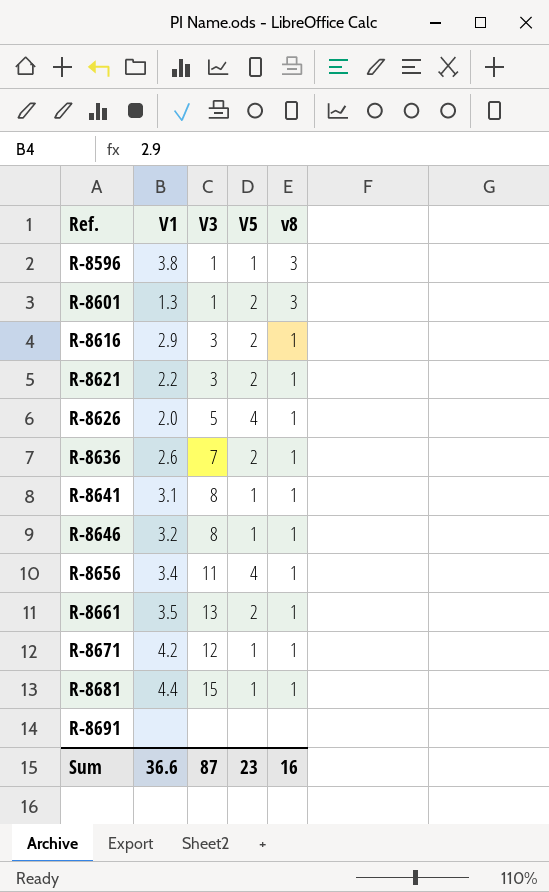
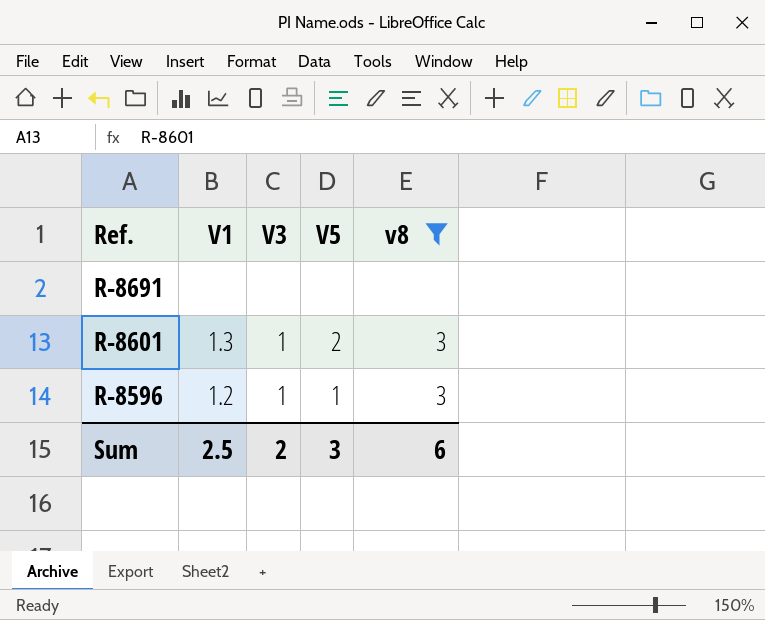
filter: none -> v8 != 1
row order: Ref. ascending -> Ref. descending
R-8596 | V1: 3.8 -> 1.2
Sum | V1: 36.6 -> 2.5
Sum | V3: 87 -> 2
Sum | V5: 23 -> 3
Sum | v8: 16 -> 6

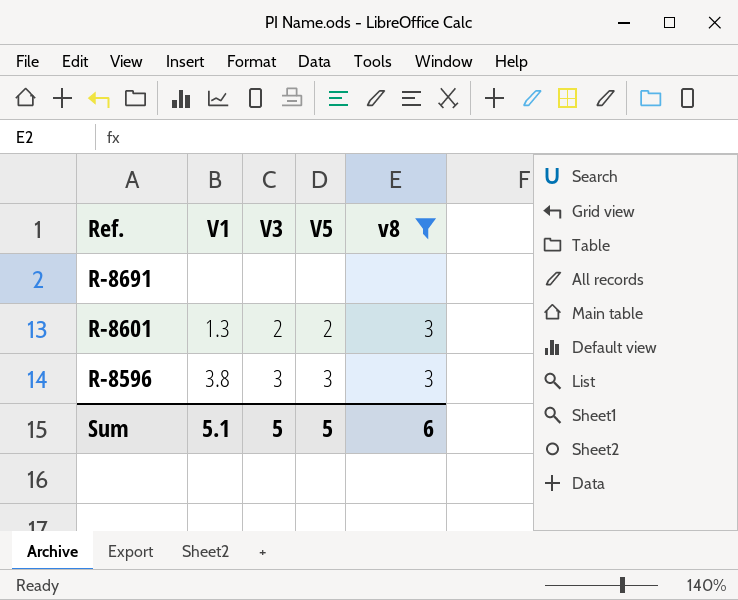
R-8601 | V3: 1 -> 2
R-8596 | V1: 1.2 -> 3.8
R-8596 | V3: 1 -> 3
R-8596 | V5: 1 -> 3
Sum | V1: 2.5 -> 5.1
Sum | V3: 2 -> 5
Sum | V5: 3 -> 5

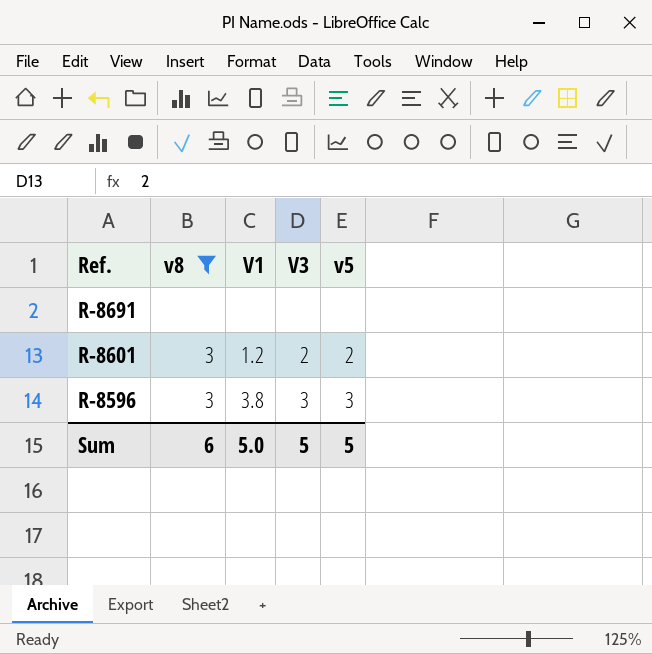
column v8 | position: 5 -> 2
column name: V5 -> v5
R-8601 | V1: 1.3 -> 1.2
Sum | V1: 5.1 -> 5.0

